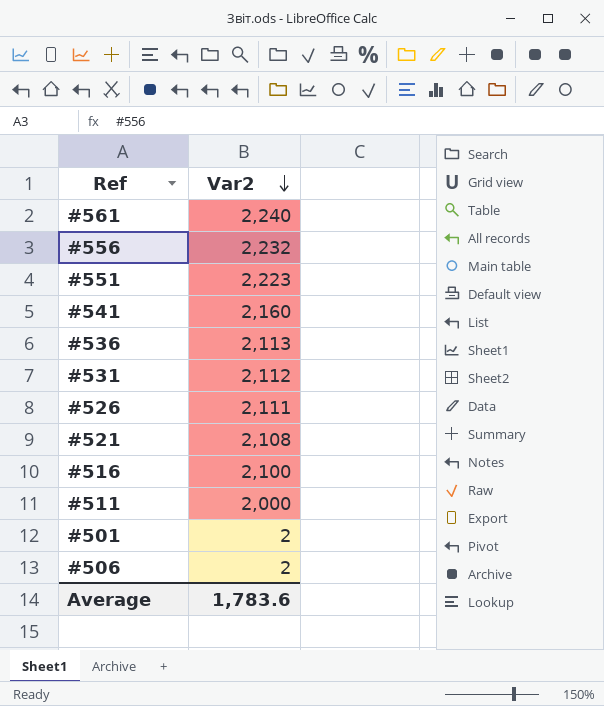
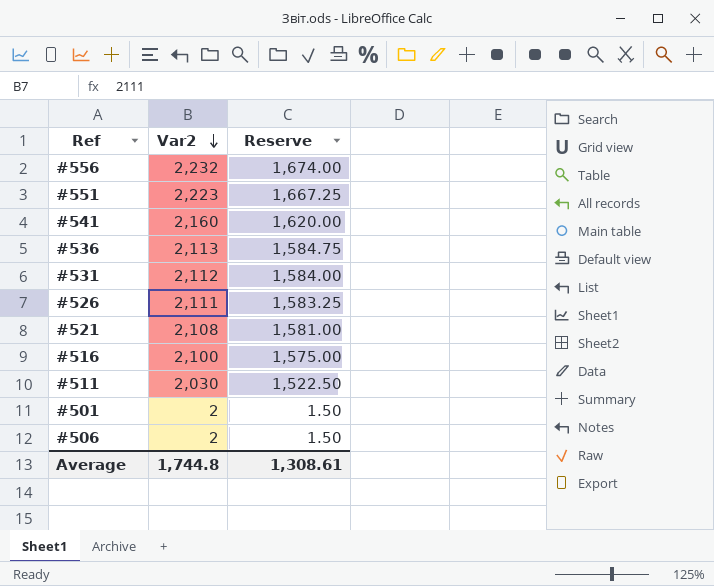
column Reserve | formula: none -> [Var2] * 0.75
row #561: 2,240 -> none
#511 | Var2: 2,000 -> 2,030
Average | Var2: 1,783.6 -> 1,744.8

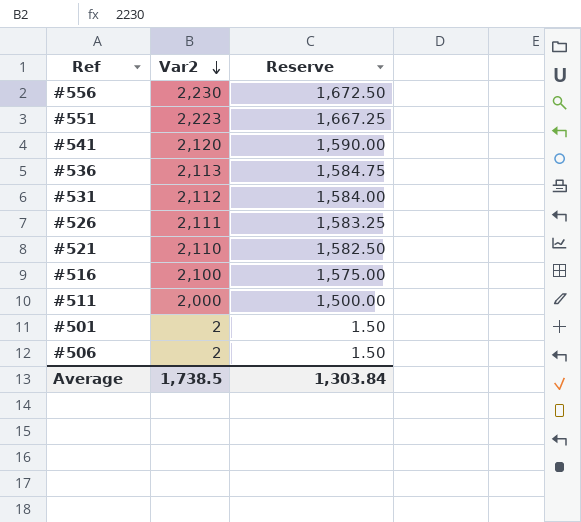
#556 | Var2: 2,232 -> 2,230
#556 | Reserve: 1,674.00 -> 1,672.50
#541 | Var2: 2,160 -> 2,120
#541 | Reserve: 1,620.00 -> 1,590.00
#521 | Var2: 2,108 -> 2,110
#521 | Reserve: 1,581.00 -> 1,582.50
#511 | Var2: 2,030 -> 2,000
#511 | Reserve: 1,522.50 -> 1,500.00
Average | Var2: 1,744.8 -> 1,738.5
Average | Reserve: 1,308.61 -> 1,303.84

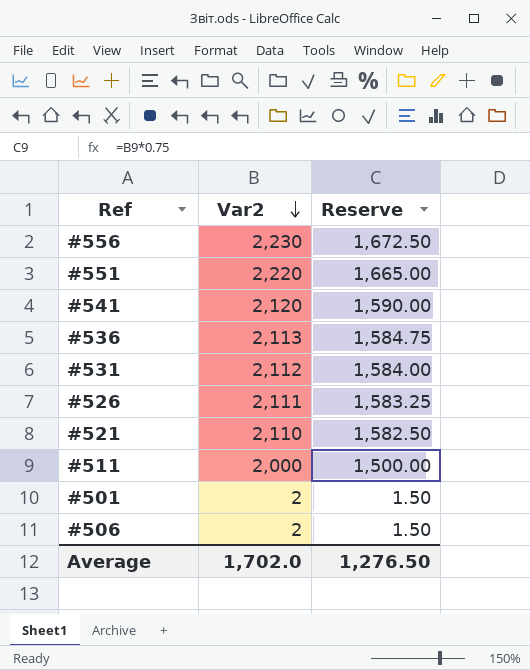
row #516: 2,100 | 1,575.00 -> none
#551 | Var2: 2,223 -> 2,220
#551 | Reserve: 1,667.25 -> 1,665.00
Average | Var2: 1,738.5 -> 1,702.0
Average | Reserve: 1,303.84 -> 1,276.50

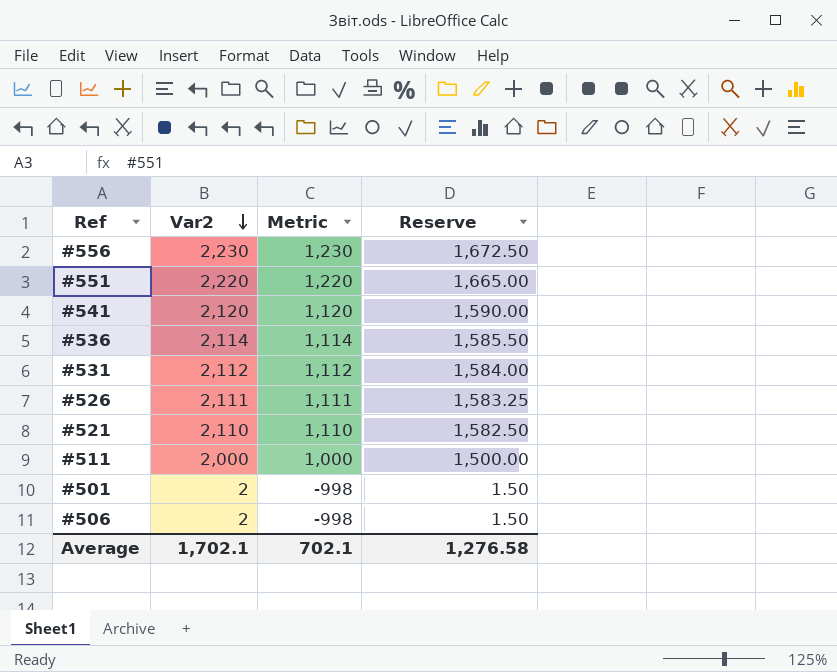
column Metric | formula: none -> [Var2] - 1000
#536 | Var2: 2,113 -> 2,114
#536 | Reserve: 1,584.75 -> 1,585.50
Average | Var2: 1,702.0 -> 1,702.1
Average | Reserve: 1,276.50 -> 1,276.58

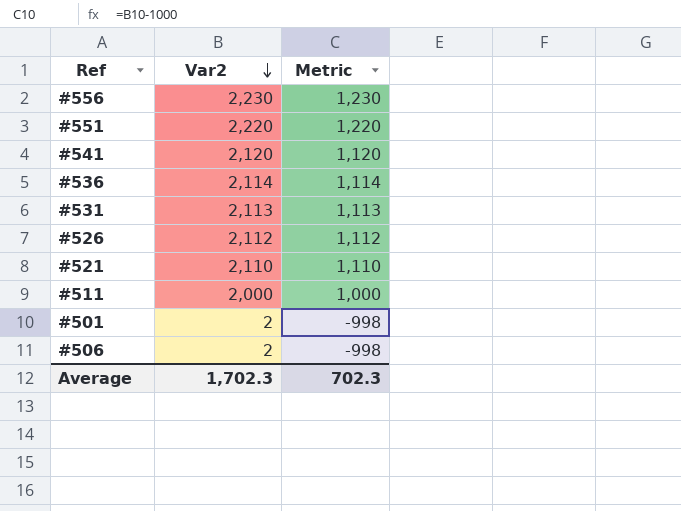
column Reserve | formula: [Var2] * 0.75 -> none
#531 | Var2: 2,112 -> 2,113
#531 | Metric: 1,112 -> 1,113
#526 | Var2: 2,111 -> 2,112
#526 | Metric: 1,111 -> 1,112
Average | Var2: 1,702.1 -> 1,702.3
Average | Metric: 702.1 -> 702.3

